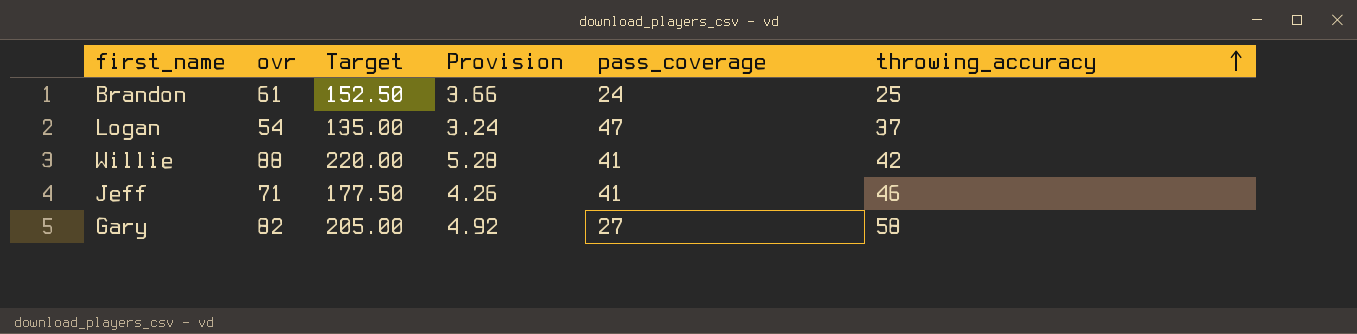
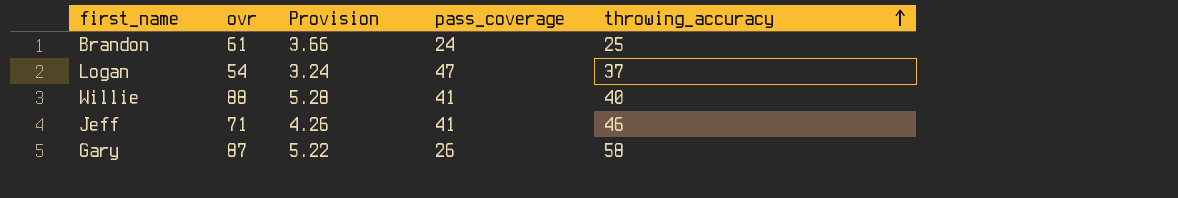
column Target | formula: [ovr] * 2.5 -> none
Willie | throwing_accuracy: 42 -> 40
Gary | ovr: 82 -> 87
Gary | Provision: 4.92 -> 5.22
Gary | pass_coverage: 27 -> 26

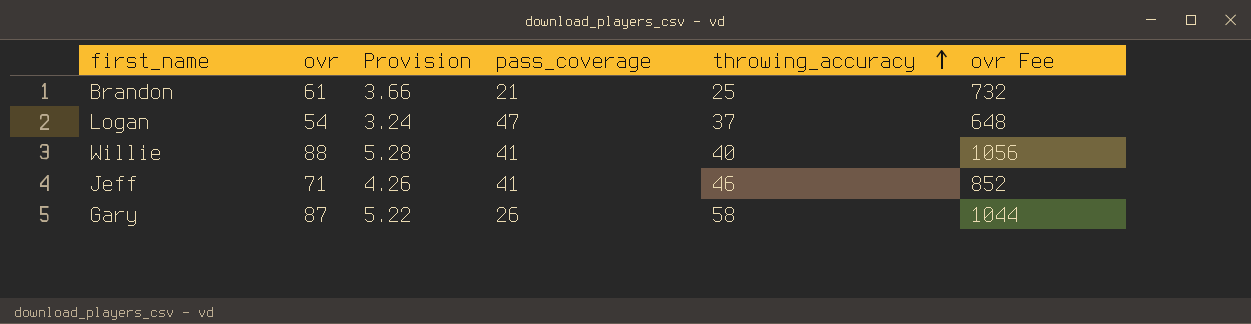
column ovr Fee | formula: none -> [ovr] * 12
Brandon | pass_coverage: 24 -> 21

